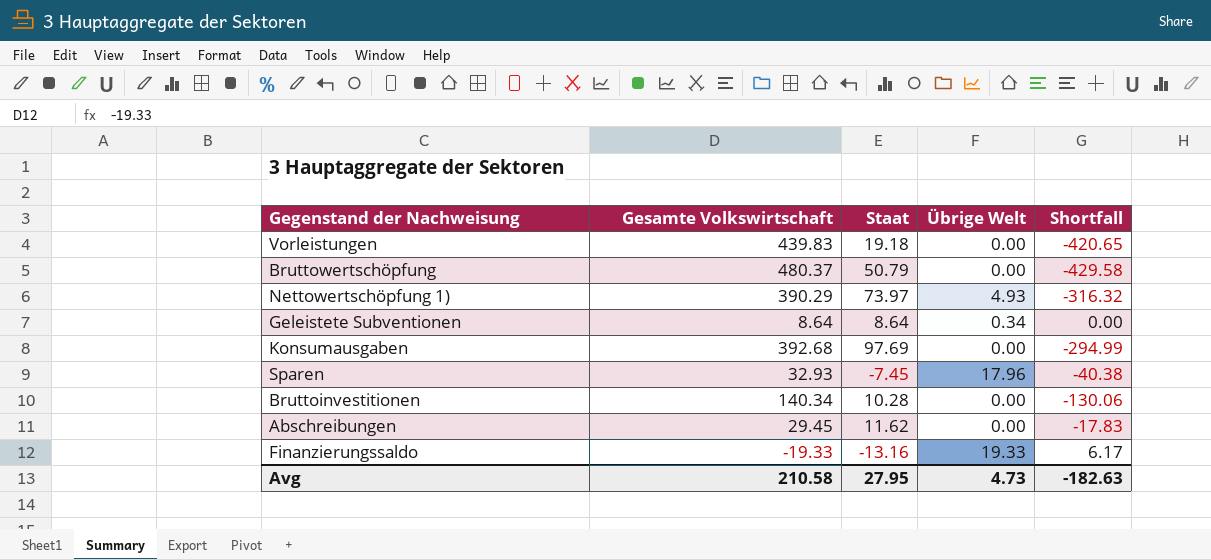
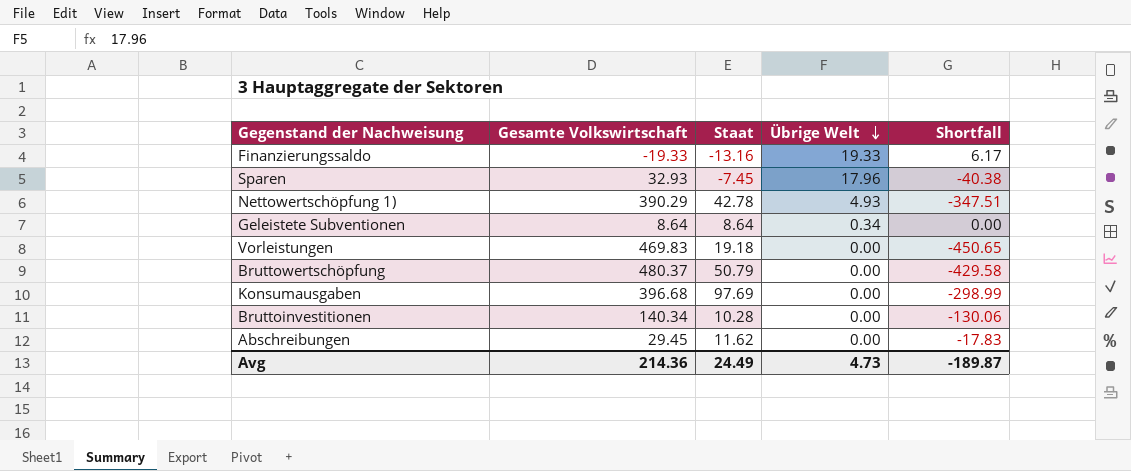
row order: none -> Übrige Welt descending
Nettowertschöpfung 1) | Staat: 73.97 -> 42.78
Nettowertschöpfung 1) | Shortfall: -316.32 -> -347.51
Vorleistungen | Gesamte Volkswirtschaft: 439.83 -> 469.83
Vorleistungen | Shortfall: -420.65 -> -450.65
Konsumausgaben | Gesamte Volkswirtschaft: 392.68 -> 396.68
Konsumausgaben | Shortfall: -294.99 -> -298.99
Avg | Gesamte Volkswirtschaft: 210.58 -> 214.36
Avg | Staat: 27.95 -> 24.49
Avg | Shortfall: -182.63 -> -189.87

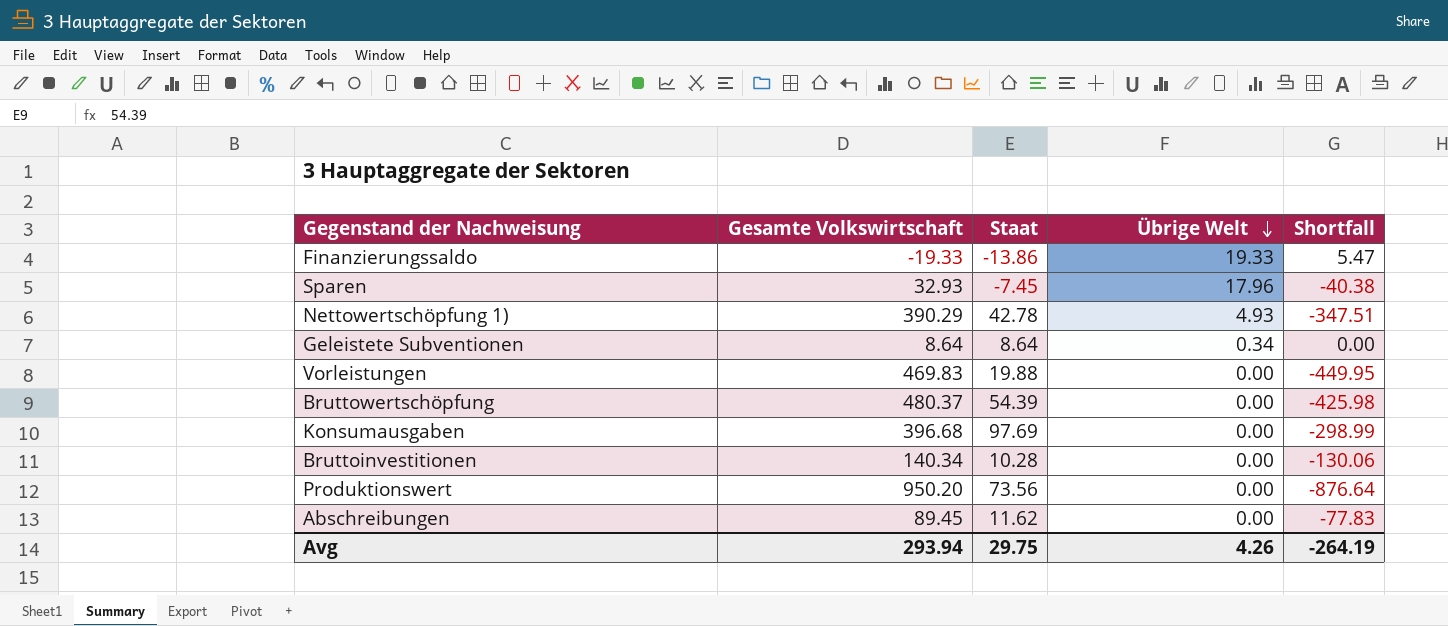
Finanzierungssaldo | Staat: -13.16 -> -13.86
Finanzierungssaldo | Shortfall: 6.17 -> 5.47
Vorleistungen | Staat: 19.18 -> 19.88
Vorleistungen | Shortfall: -450.65 -> -449.95
Bruttowertschöpfung | Staat: 50.79 -> 54.39
Bruttowertschöpfung | Shortfall: -429.58 -> -425.98
row Produktionswert: none -> 950.20 | 73.56 | 0.00 | -876.64
Abschreibungen | Gesamte Volkswirtschaft: 29.45 -> 89.45
Abschreibungen | Shortfall: -17.83 -> -77.83
Avg | Gesamte Volkswirtschaft: 214.36 -> 293.94
Avg | Staat: 24.49 -> 29.75
Avg | Übrige Welt: 4.73 -> 4.26
Avg | Shortfall: -189.87 -> -264.19

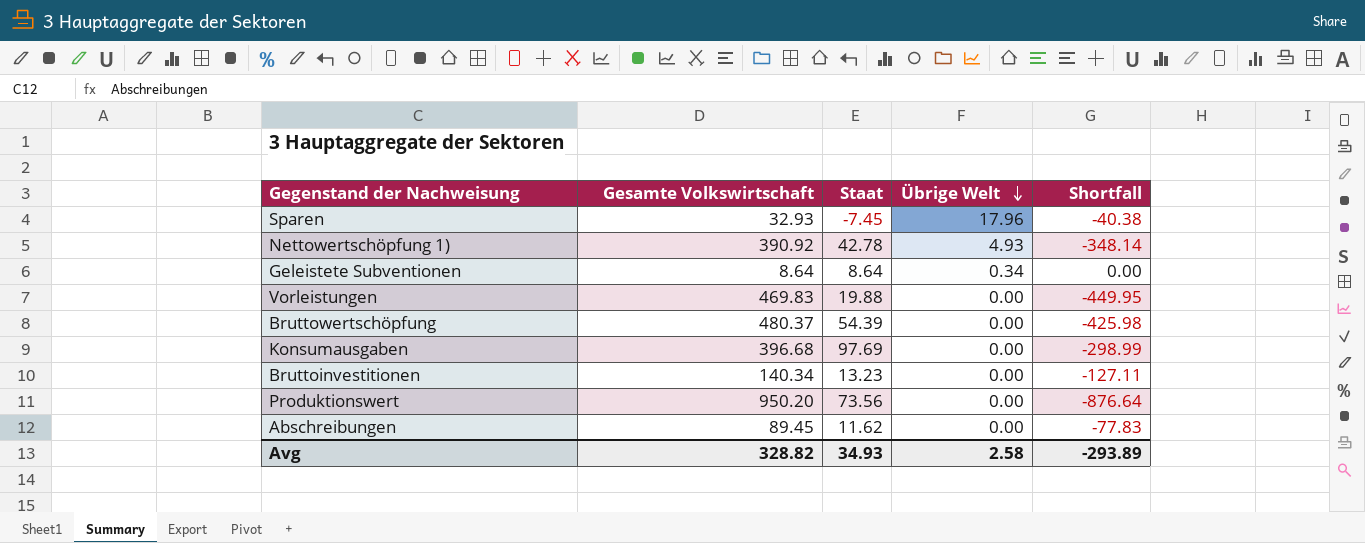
row Finanzierungssaldo: -19.33 | -13.86 | 19.33 | 5.47 -> none
Nettowertschöpfung 1) | Gesamte Volkswirtschaft: 390.29 -> 390.92
Nettowertschöpfung 1) | Shortfall: -347.51 -> -348.14
Bruttoinvestitionen | Staat: 10.28 -> 13.23
Bruttoinvestitionen | Shortfall: -130.06 -> -127.11
Avg | Gesamte Volkswirtschaft: 293.94 -> 328.82
Avg | Staat: 29.75 -> 34.93
Avg | Übrige Welt: 4.26 -> 2.58
Avg | Shortfall: -264.19 -> -293.89

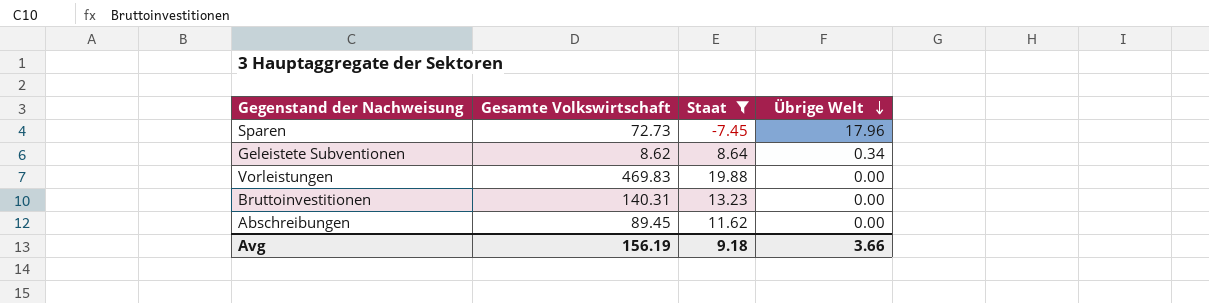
filter: none -> Staat <= 19.88
column Shortfall | formula: [Staat] - [Gesamte Volkswirtschaft] -> none
Sparen | Gesamte Volkswirtschaft: 32.93 -> 72.73
Geleistete Subventionen | Gesamte Volkswirtschaft: 8.64 -> 8.62
Bruttoinvestitionen | Gesamte Volkswirtschaft: 140.34 -> 140.31
Avg | Gesamte Volkswirtschaft: 328.82 -> 156.19
Avg | Staat: 34.93 -> 9.18
Avg | Übrige Welt: 2.58 -> 3.66

